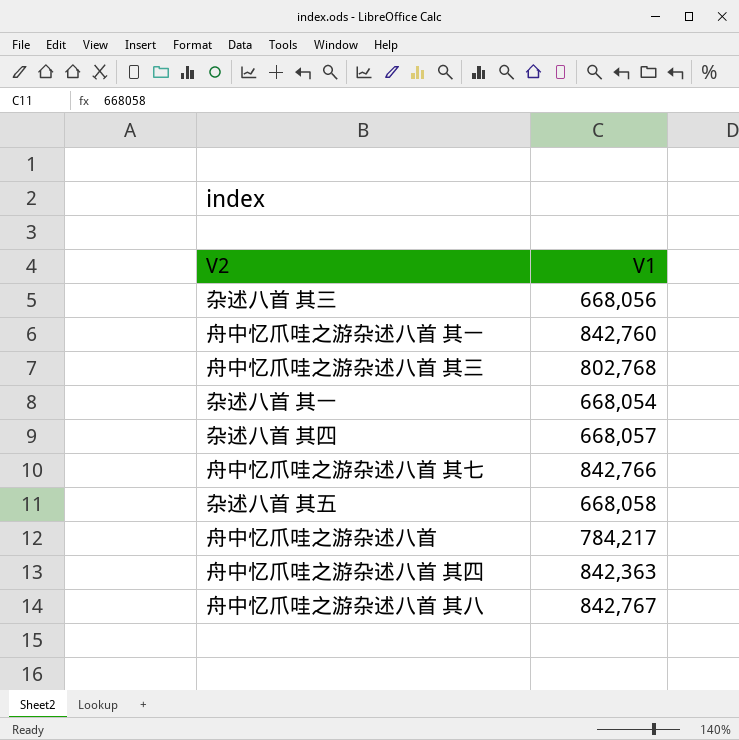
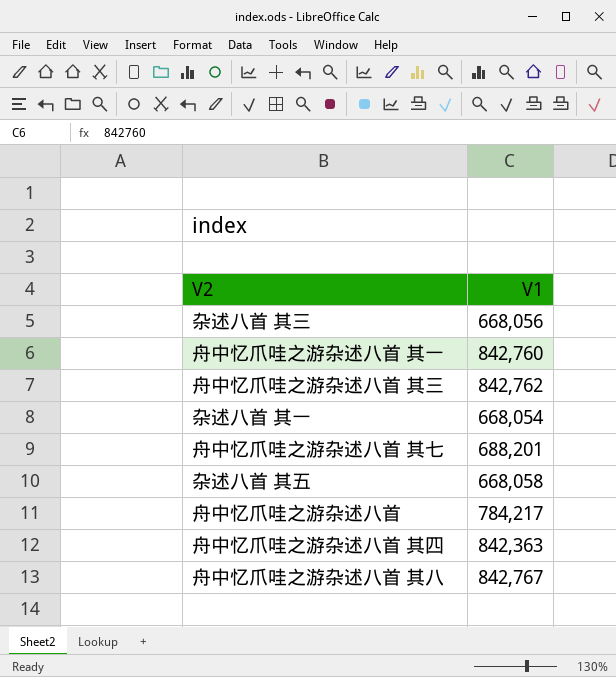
row 杂述八首 其四: 668,057 -> none
舟中忆爪哇之游杂述八首 其三 | V1: 802,768 -> 842,762
舟中忆爪哇之游杂述八首 其七 | V1: 842,766 -> 688,201

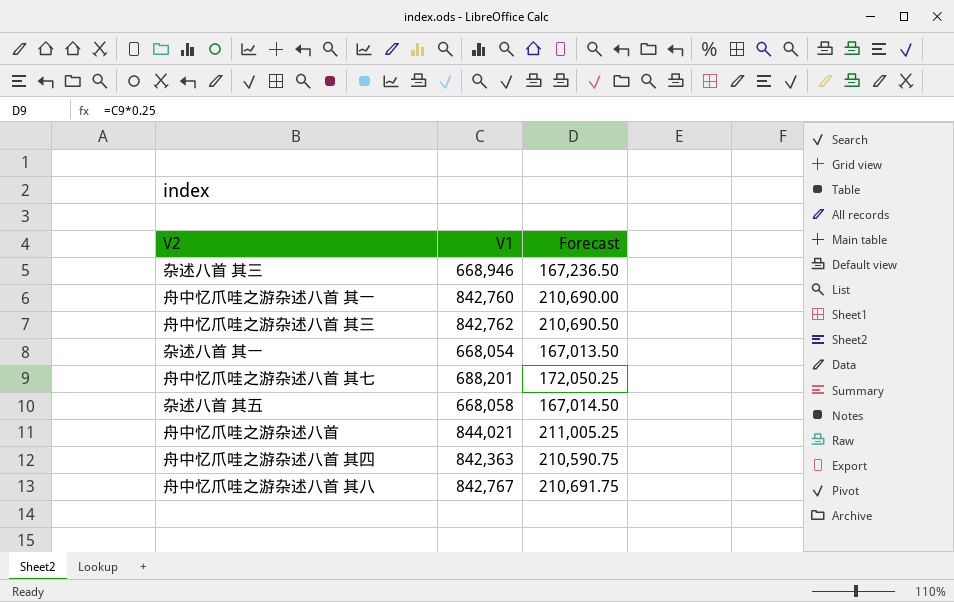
column Forecast | formula: none -> [V1] * 0.25
杂述八首 其三 | V1: 668,056 -> 668,946
舟中忆爪哇之游杂述八首 | V1: 784,217 -> 844,021

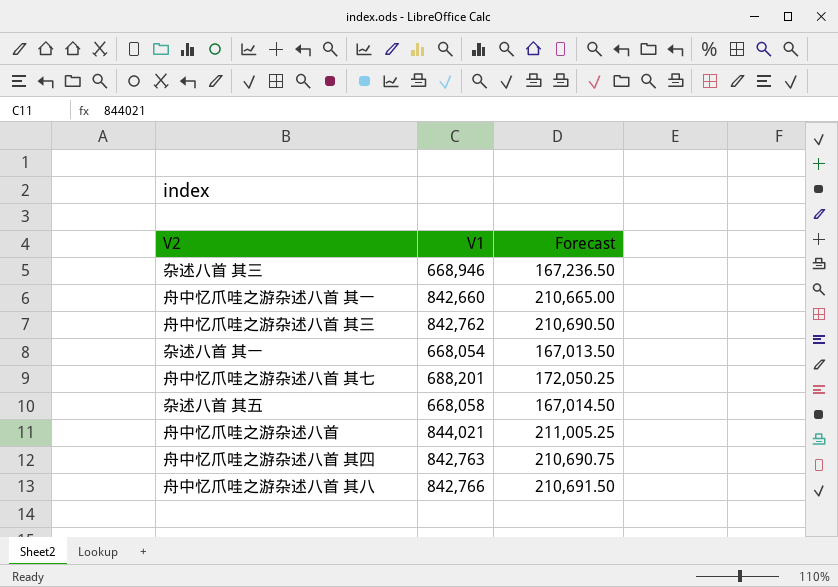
舟中忆爪哇之游杂述八首 其一 | V1: 842,760 -> 842,660
舟中忆爪哇之游杂述八首 其一 | Forecast: 210,690.00 -> 210,665.00
舟中忆爪哇之游杂述八首 其四 | V1: 842,363 -> 842,763
舟中忆爪哇之游杂述八首 其四 | Forecast: 210,590.75 -> 210,690.75
舟中忆爪哇之游杂述八首 其八 | V1: 842,767 -> 842,766
舟中忆爪哇之游杂述八首 其八 | Forecast: 210,691.75 -> 210,691.50

